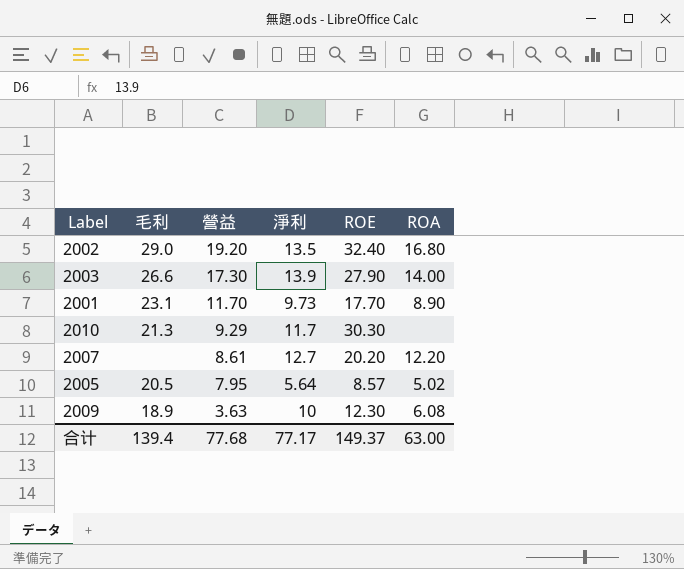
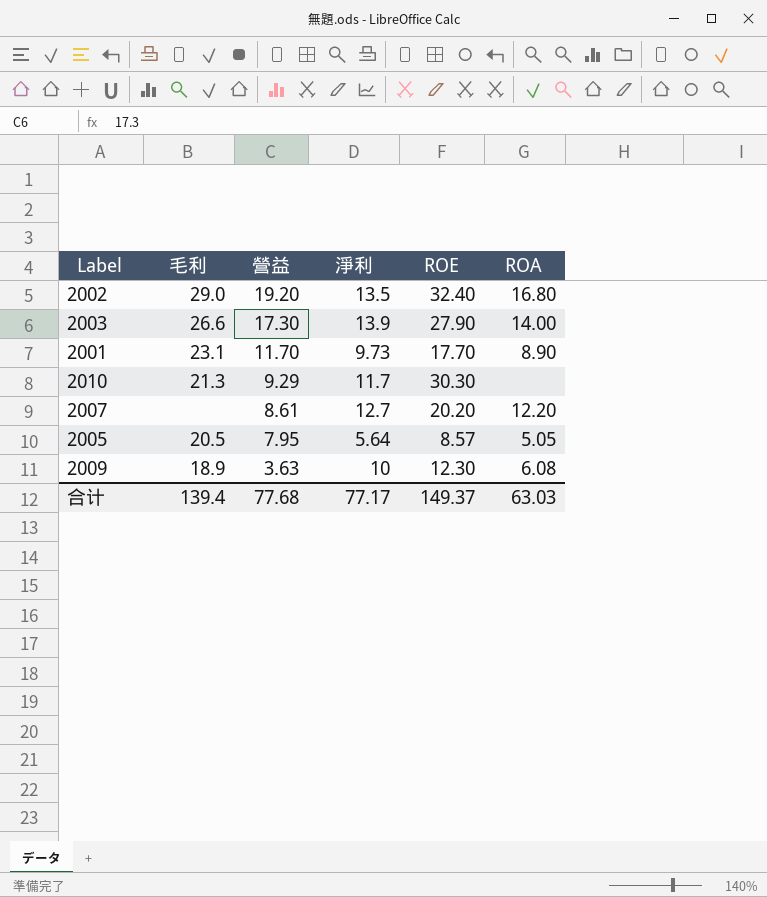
2005 | ROA: 5.02 -> 5.05
合计 | ROA: 63.00 -> 63.03

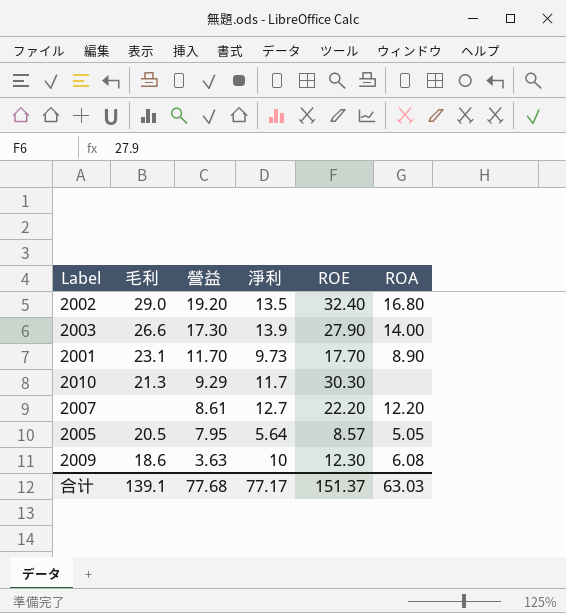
2007 | ROE: 20.20 -> 22.20
2009 | 毛利: 18.9 -> 18.6
合计 | 毛利: 139.4 -> 139.1
合计 | ROE: 149.37 -> 151.37

